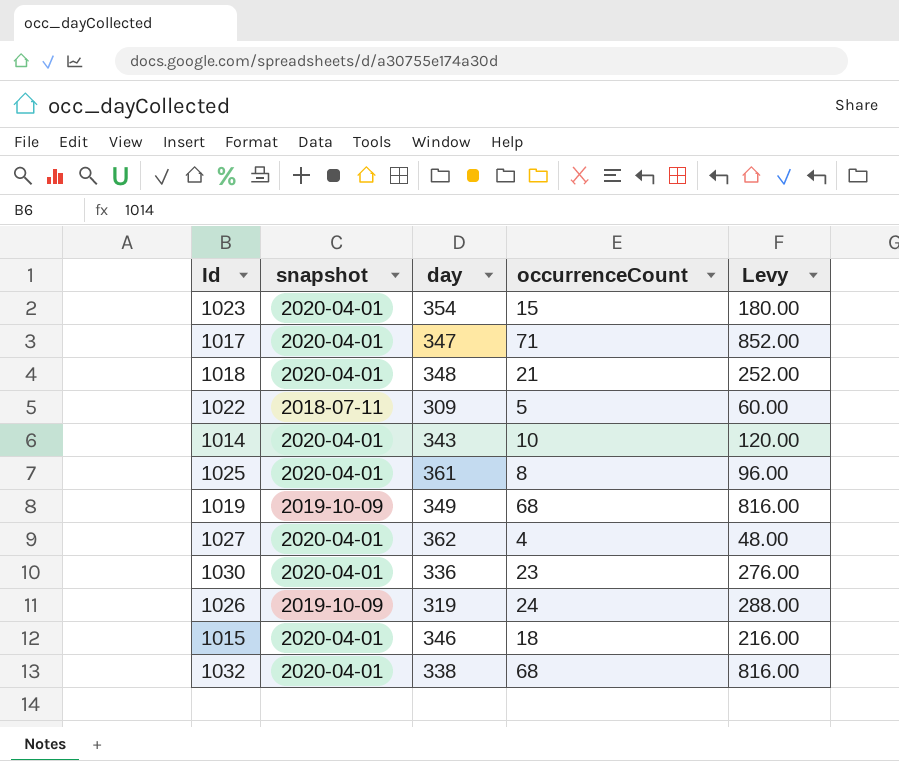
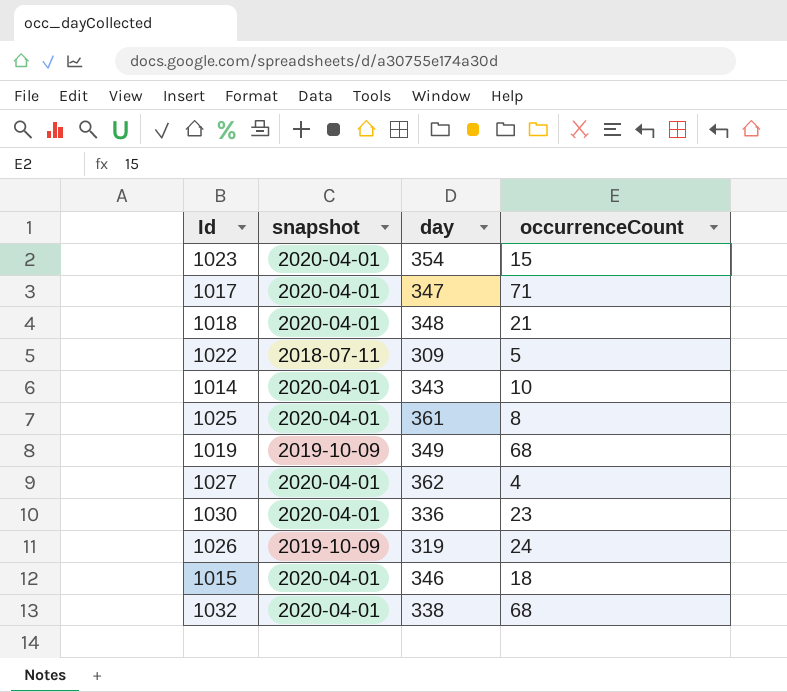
column Levy | formula: [occurrenceCount] * 12 -> none

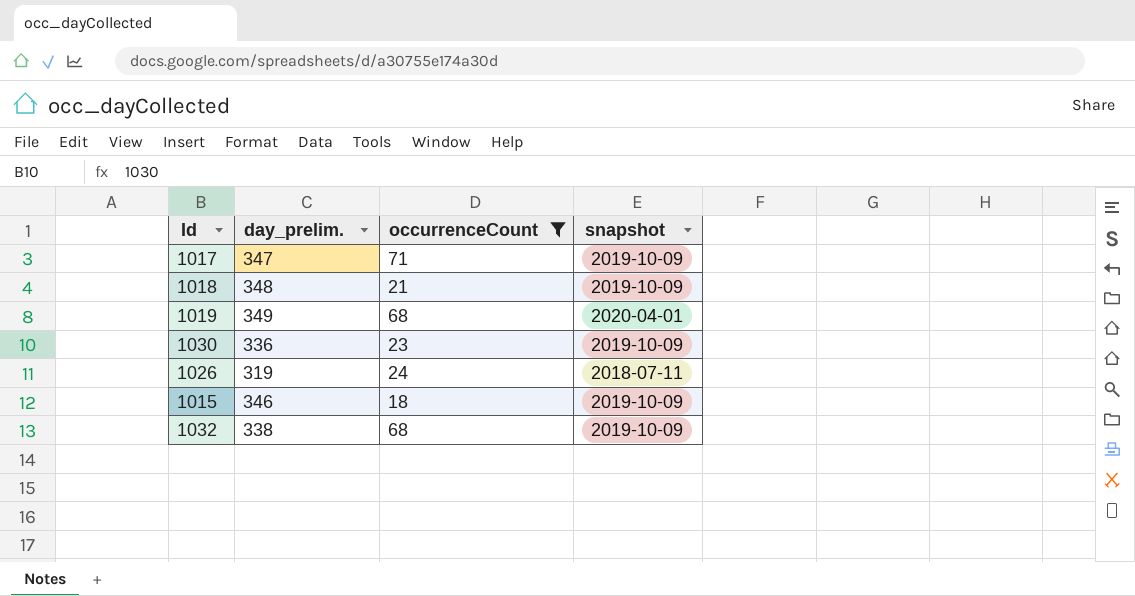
filter: none -> occurrenceCount >= 18
column name: day -> day_prelim.
column snapshot | position: 2 -> 4
1017 | snapshot: 2020-04-01 -> 2019-10-09
1018 | snapshot: 2020-04-01 -> 2019-10-09
1019 | snapshot: 2019-10-09 -> 2020-04-01
1030 | snapshot: 2020-04-01 -> 2019-10-09
1026 | snapshot: 2019-10-09 -> 2018-07-11
1015 | snapshot: 2020-04-01 -> 2019-10-09
1032 | snapshot: 2020-04-01 -> 2019-10-09

